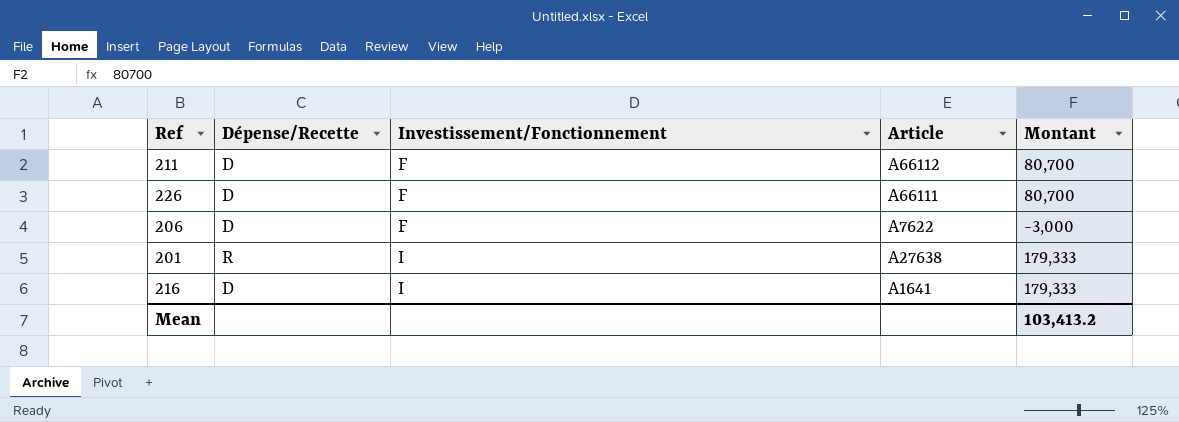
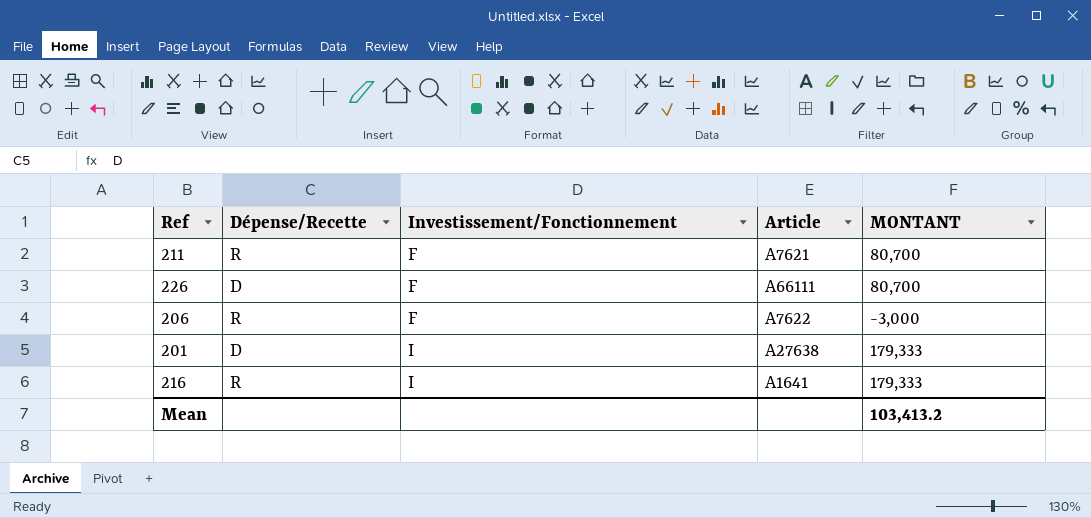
column name: Montant -> MONTANT
211 | Dépense/Recette: D -> R
211 | Article: A66112 -> A7621
206 | Dépense/Recette: D -> R
201 | Dépense/Recette: R -> D
216 | Dépense/Recette: D -> R

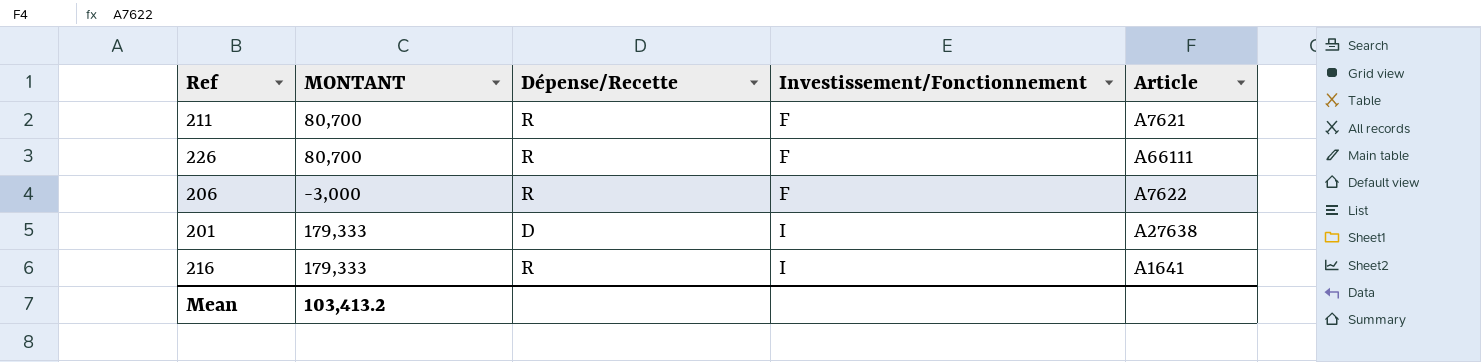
column MONTANT | position: 5 -> 2
226 | Dépense/Recette: D -> R

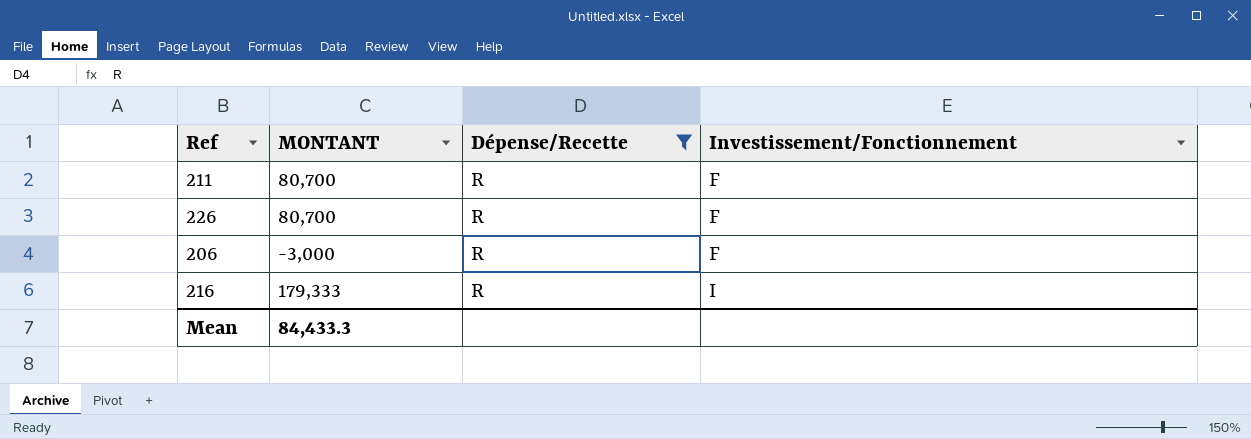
filter: none -> Dépense/Recette = R
column Article | position: 5 -> none
Mean | MONTANT: 103,413.2 -> 84,433.3

